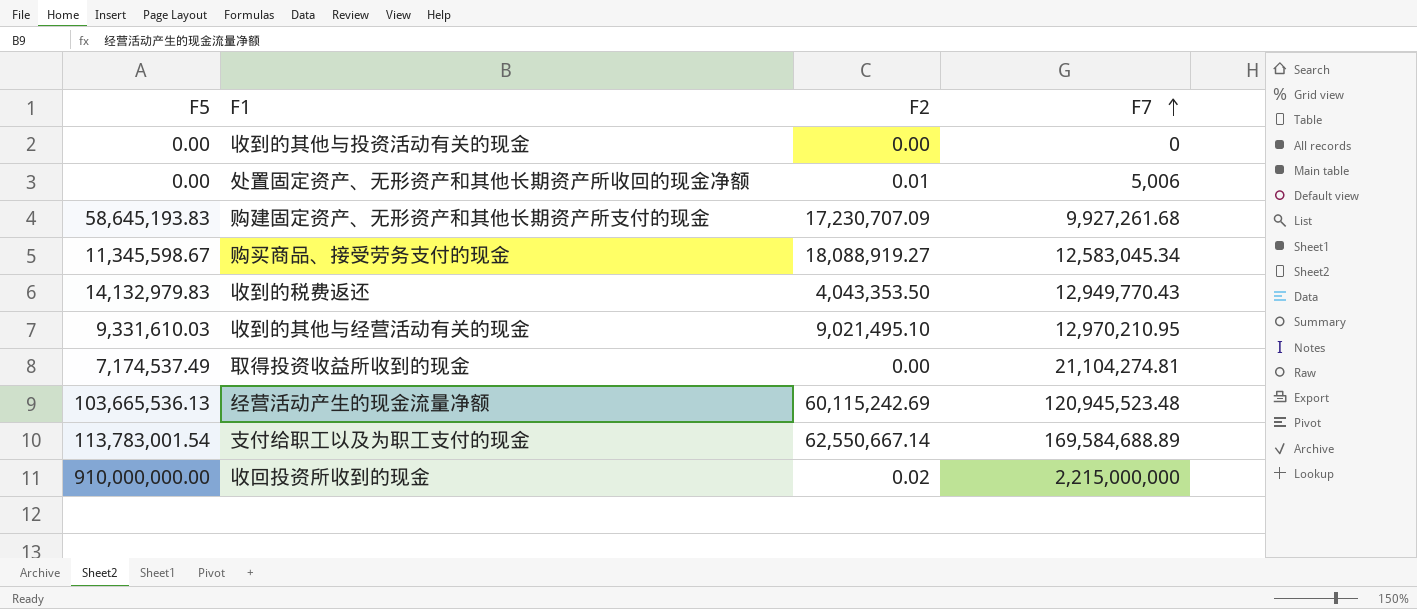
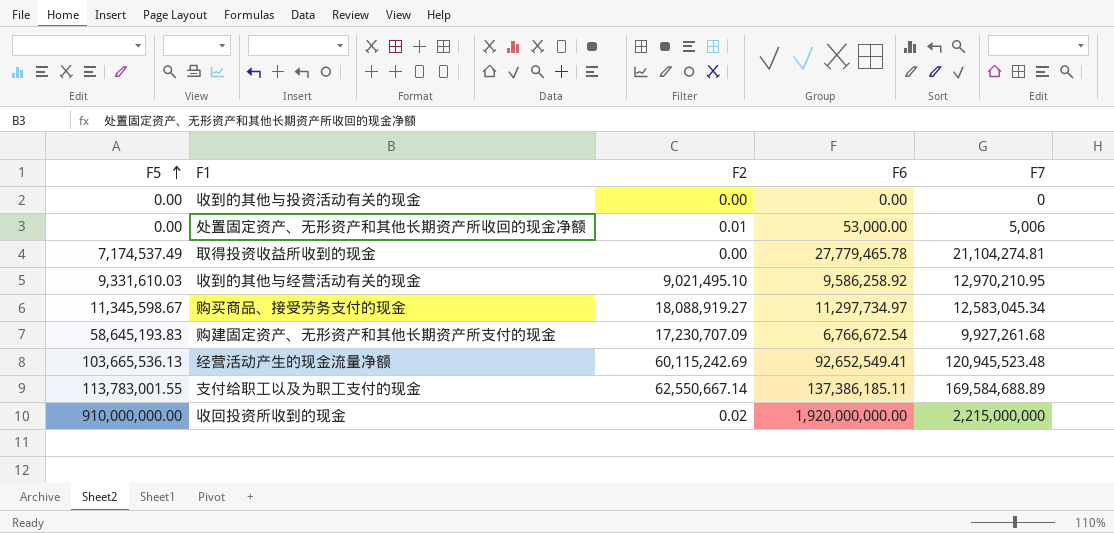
row order: F7 ascending -> F5 ascending
column F6 | position: none -> 4
row 收到的税费返还: 14,132,979.83 | 4,043,353.50 | 12,949,770.43 -> none
支付给职工以及为职工支付的现金 | F5: 113,783,001.54 -> 113,783,001.55

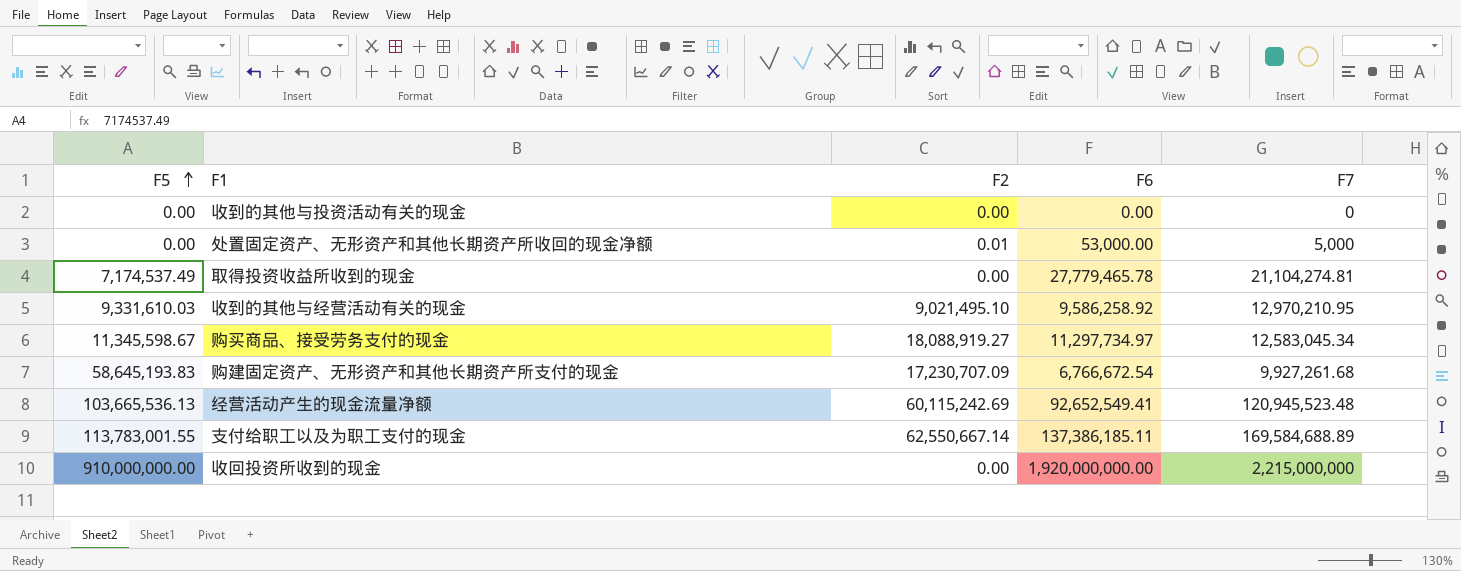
处置固定资产、无形资产和其他长期资产所收回的现金净额 | F7: 5,006 -> 5,000
收回投资所收到的现金 | F2: 0.02 -> 0.00

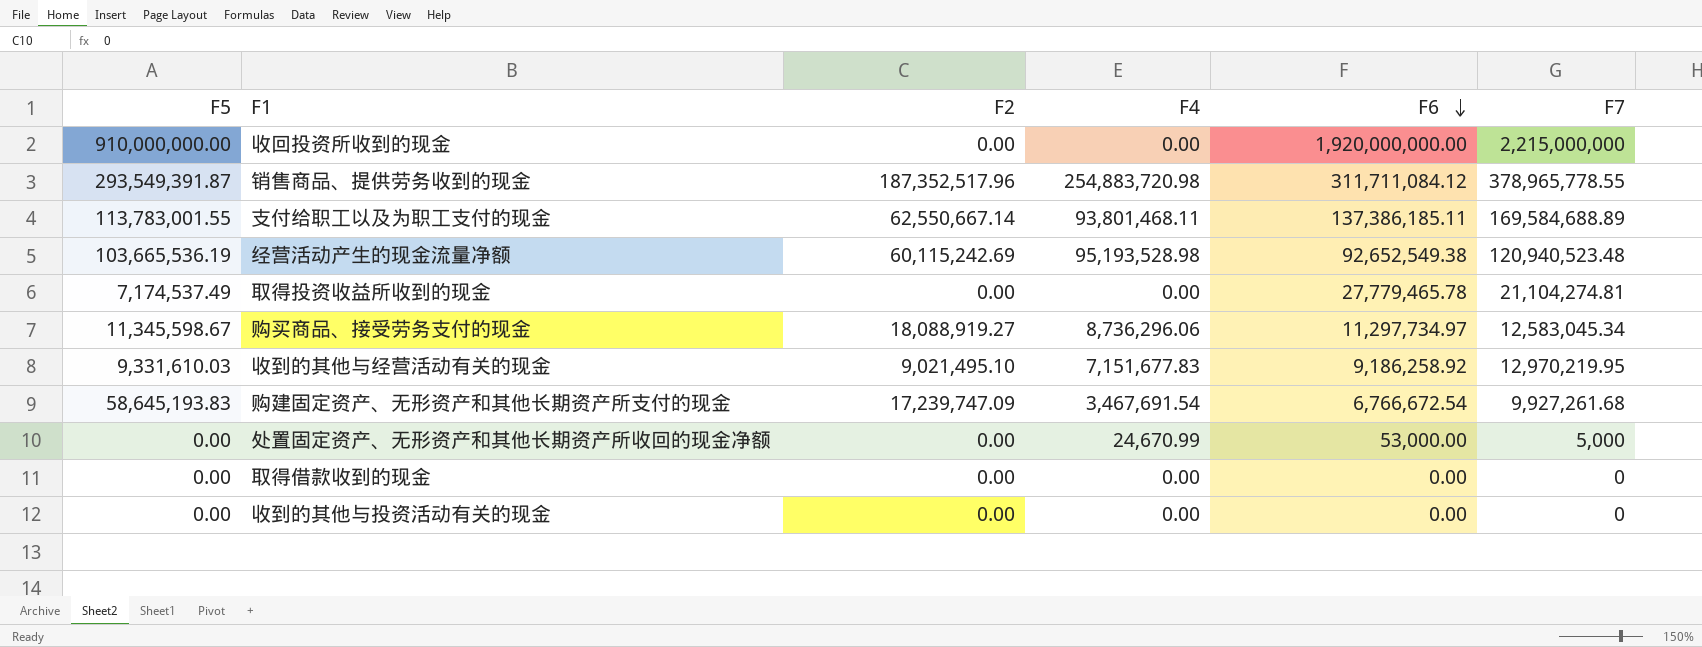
row order: F5 ascending -> F6 descending
column F4 | position: none -> 4
row 销售商品、提供劳务收到的现金: none -> 293,549,391.87 | 187,352,517.96 | 254,883,720.98 | 311,711,084.12 | 378,965,778.55
经营活动产生的现金流量净额 | F5: 103,665,536.13 -> 103,665,536.19
经营活动产生的现金流量净额 | F6: 92,652,549.41 -> 92,652,549.38
经营活动产生的现金流量净额 | F7: 120,945,523.48 -> 120,940,523.48
收到的其他与经营活动有关的现金 | F6: 9,586,258.92 -> 9,186,258.92
收到的其他与经营活动有关的现金 | F7: 12,970,210.95 -> 12,970,219.95
购建固定资产、无形资产和其他长期资产所支付的现金 | F2: 17,230,707.09 -> 17,239,747.09
处置固定资产、无形资产和其他长期资产所收回的现金净额 | F2: 0.01 -> 0.00
row 取得借款收到的现金: none -> 0.00 | 0.00 | 0.00 | 0.00 | 0

